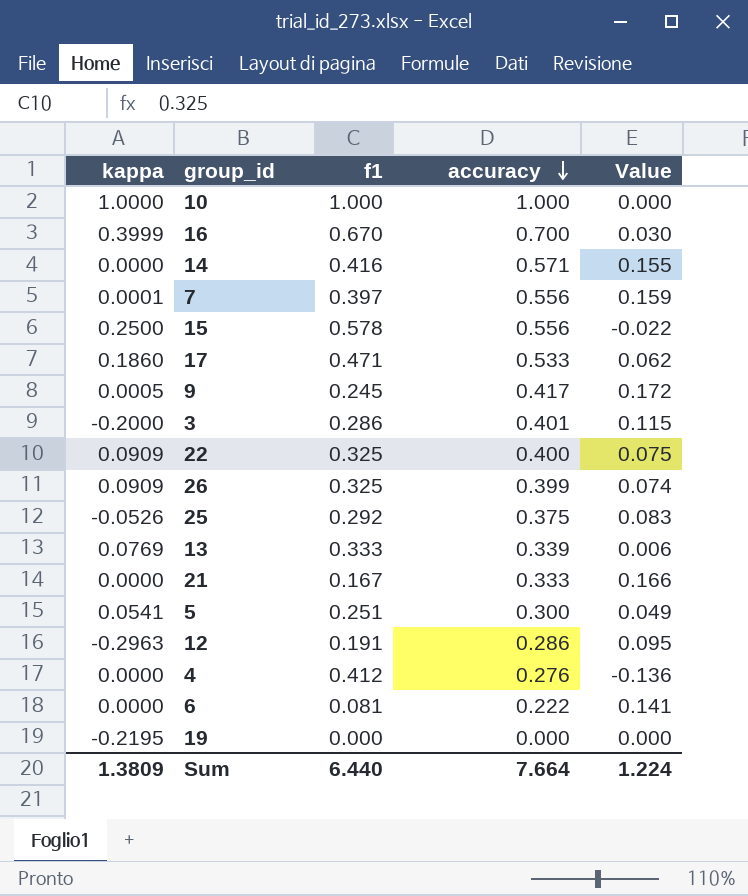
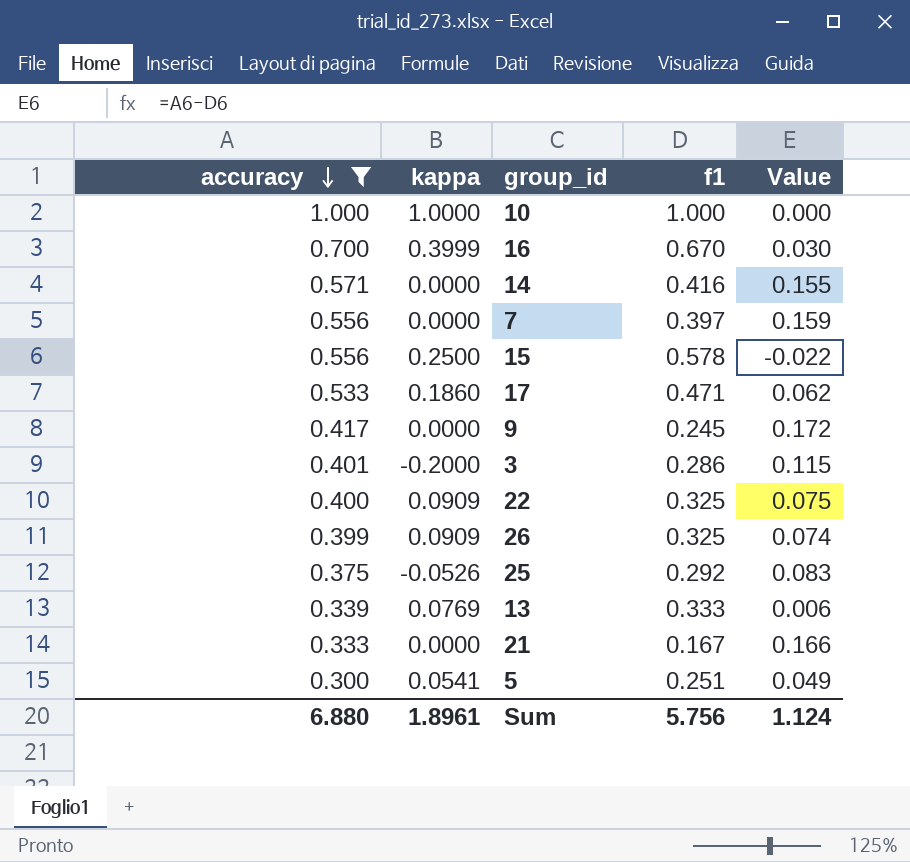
filter: none -> accuracy >= 0.300
column accuracy | position: 4 -> 1
7 | kappa: 0.0001 -> 0.0000
9 | kappa: 0.0005 -> 0.0000
Sum | accuracy: 7.664 -> 6.880
Sum | kappa: 1.3809 -> 1.8961
Sum | f1: 6.440 -> 5.756
Sum | Value: 1.224 -> 1.124

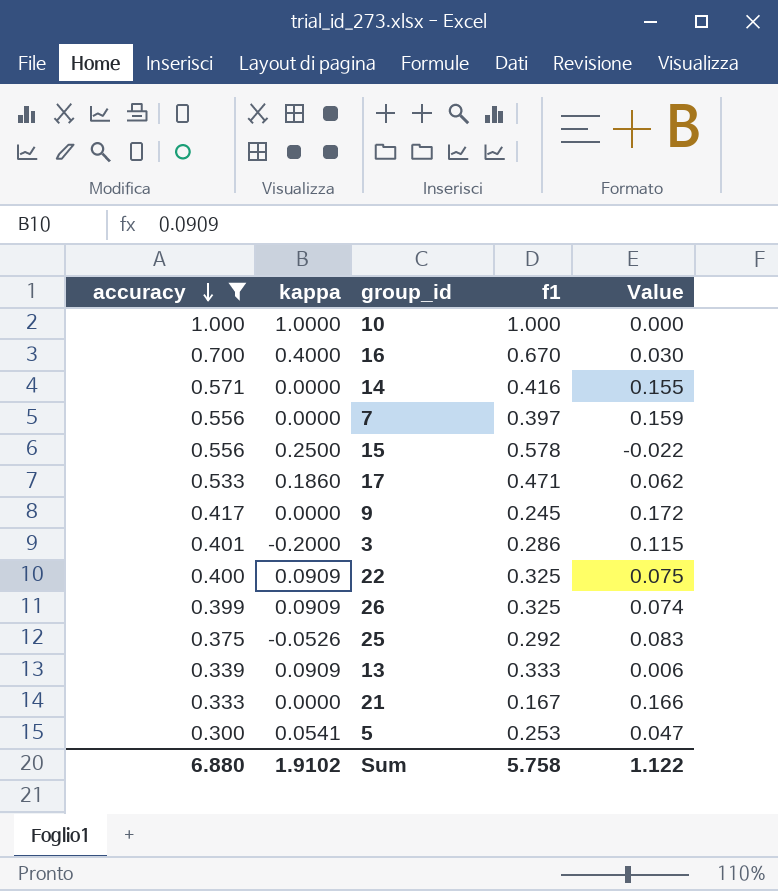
16 | kappa: 0.3999 -> 0.4000
13 | kappa: 0.0769 -> 0.0909
5 | f1: 0.251 -> 0.253
5 | Value: 0.049 -> 0.047
Sum | kappa: 1.8961 -> 1.9102
Sum | f1: 5.756 -> 5.758
Sum | Value: 1.124 -> 1.122

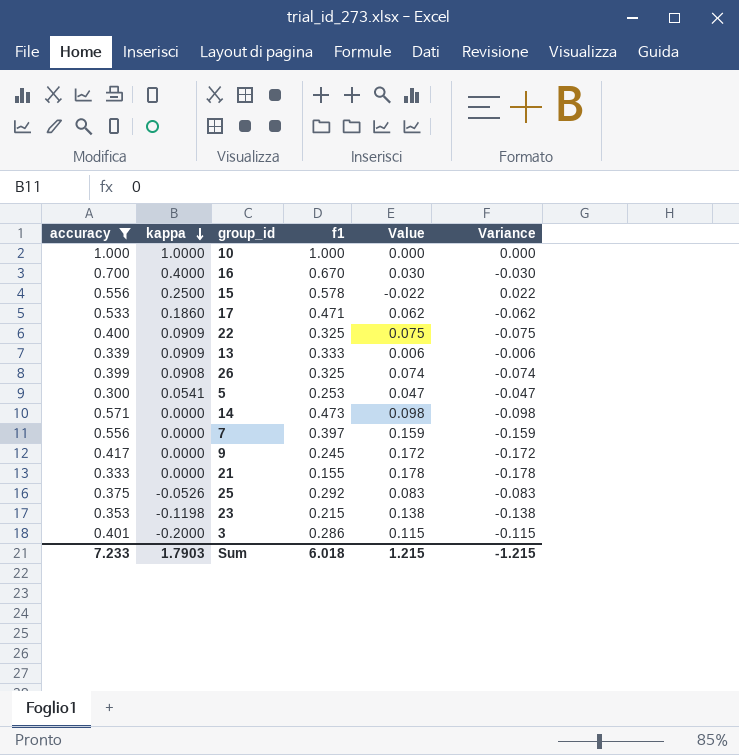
row order: accuracy descending -> kappa descending
column Variance | formula: none -> [f1] - [accuracy]
26 | kappa: 0.0909 -> 0.0908
14 | f1: 0.416 -> 0.473
14 | Value: 0.155 -> 0.098
21 | f1: 0.167 -> 0.155
21 | Value: 0.166 -> 0.178
row 23: none -> 0.353 | -0.1198 | 0.215 | 0.138 | -0.138
Sum | accuracy: 6.880 -> 7.233
Sum | kappa: 1.9102 -> 1.7903
Sum | f1: 5.758 -> 6.018
Sum | Value: 1.122 -> 1.215

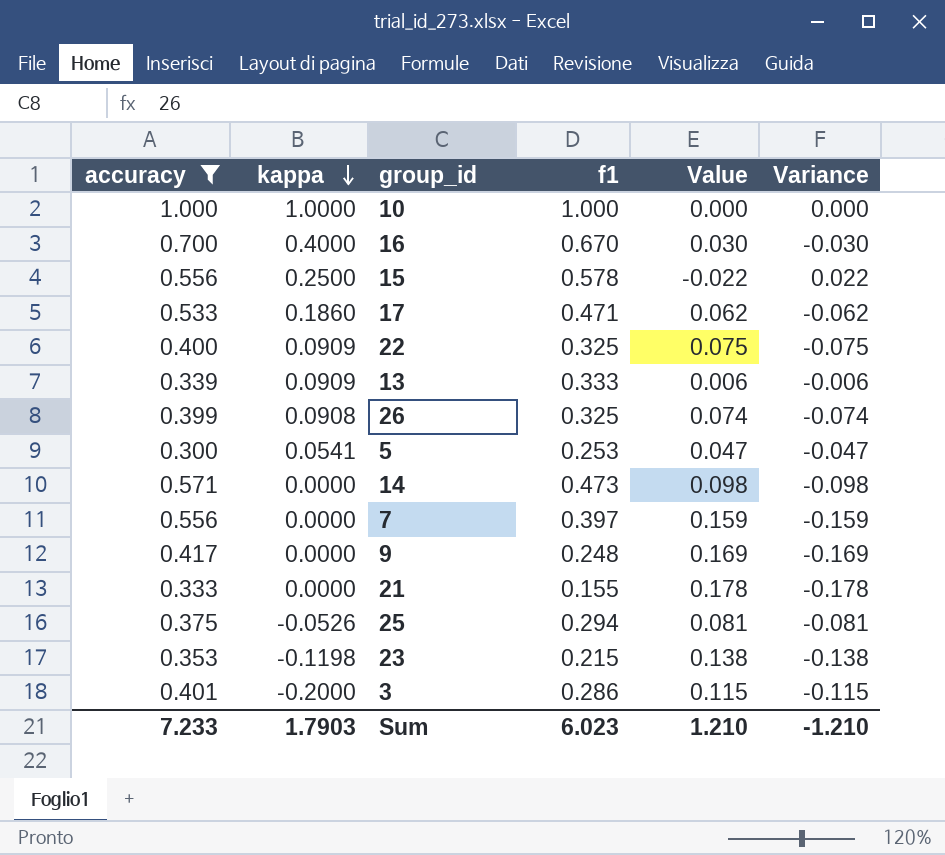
9 | f1: 0.245 -> 0.248
9 | Value: 0.172 -> 0.169
9 | Variance: -0.172 -> -0.169
25 | f1: 0.292 -> 0.294
25 | Value: 0.083 -> 0.081
25 | Variance: -0.083 -> -0.081
Sum | f1: 6.018 -> 6.023
Sum | Value: 1.215 -> 1.210
Sum | Variance: -1.215 -> -1.210

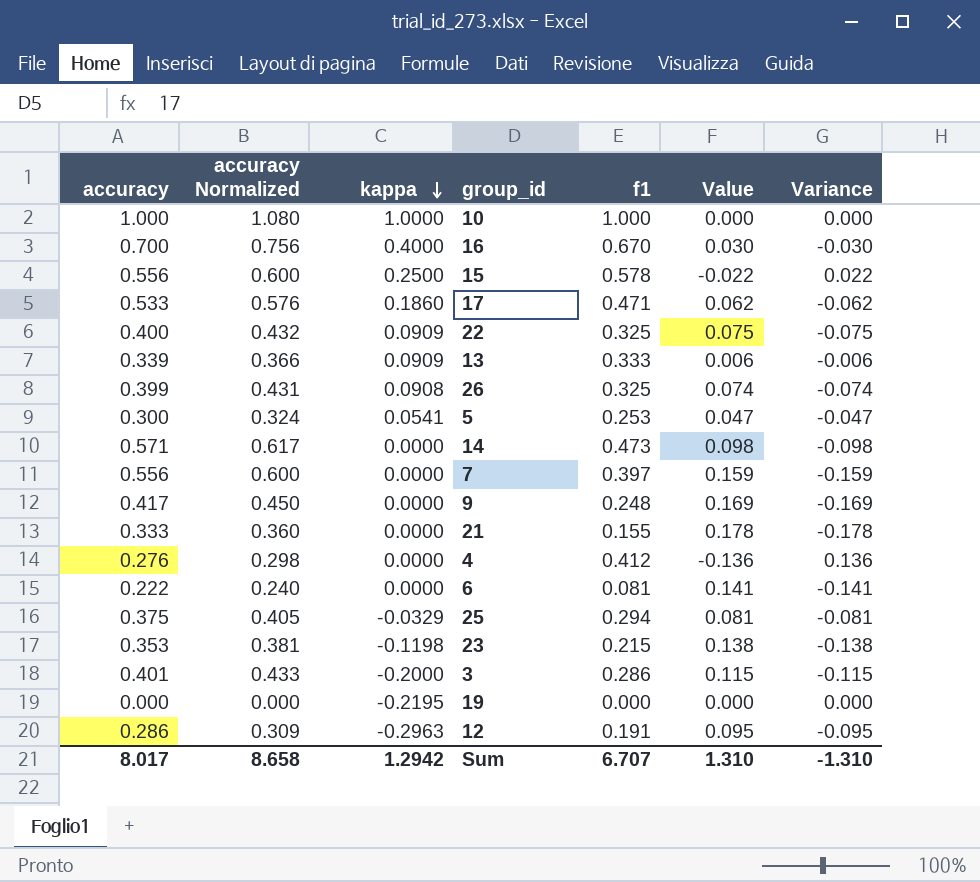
filter: accuracy >= 0.300 -> none
column accuracy Normalized | formula: none -> [accuracy] * 1.08
25 | kappa: -0.0526 -> -0.0329
Sum | accuracy: 7.233 -> 8.017
Sum | kappa: 1.7903 -> 1.2942
Sum | f1: 6.023 -> 6.707
Sum | Value: 1.210 -> 1.310
Sum | Variance: -1.210 -> -1.310

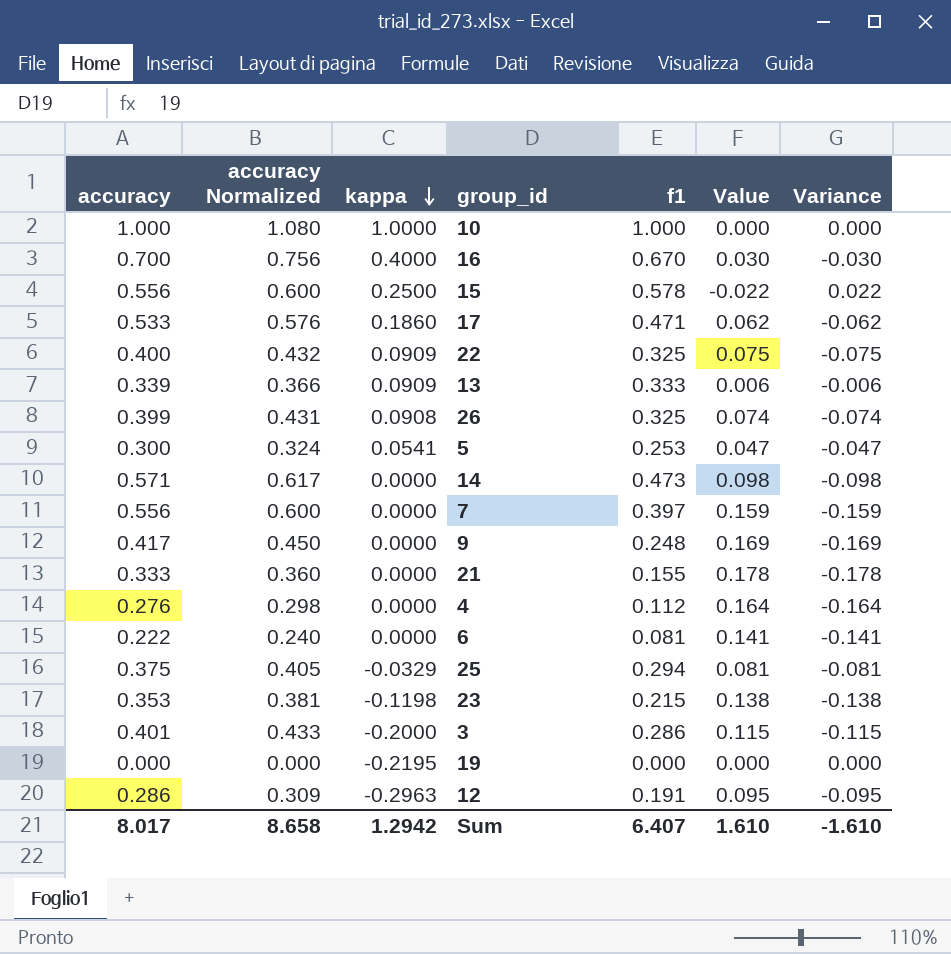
4 | f1: 0.412 -> 0.112
4 | Value: -0.136 -> 0.164
4 | Variance: 0.136 -> -0.164
Sum | f1: 6.707 -> 6.407
Sum | Value: 1.310 -> 1.610
Sum | Variance: -1.310 -> -1.610

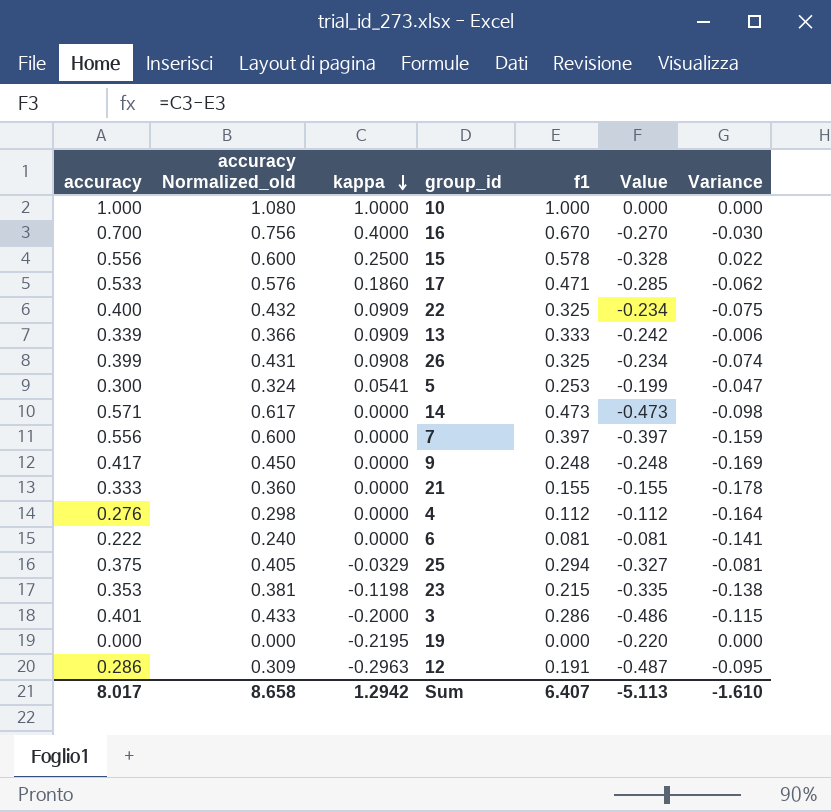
column name: accuracy Normalized -> accuracy Normalized_old
column Value | formula: [accuracy] - [f1] -> [kappa] - [f1]
Sum | Value: 1.610 -> -5.113

